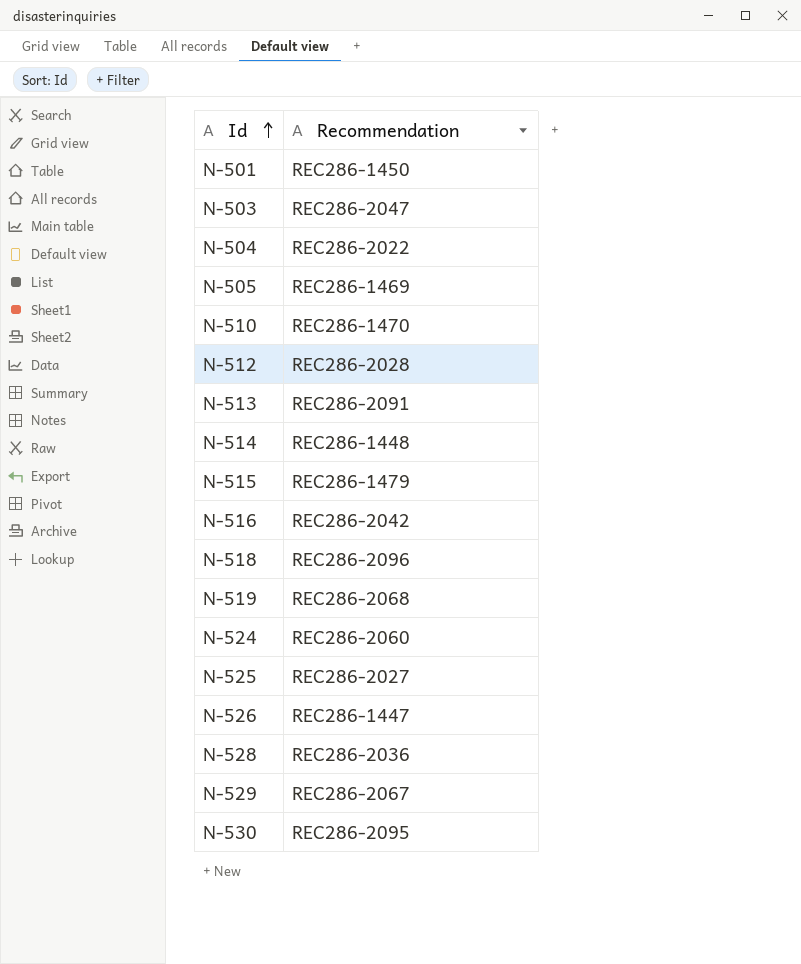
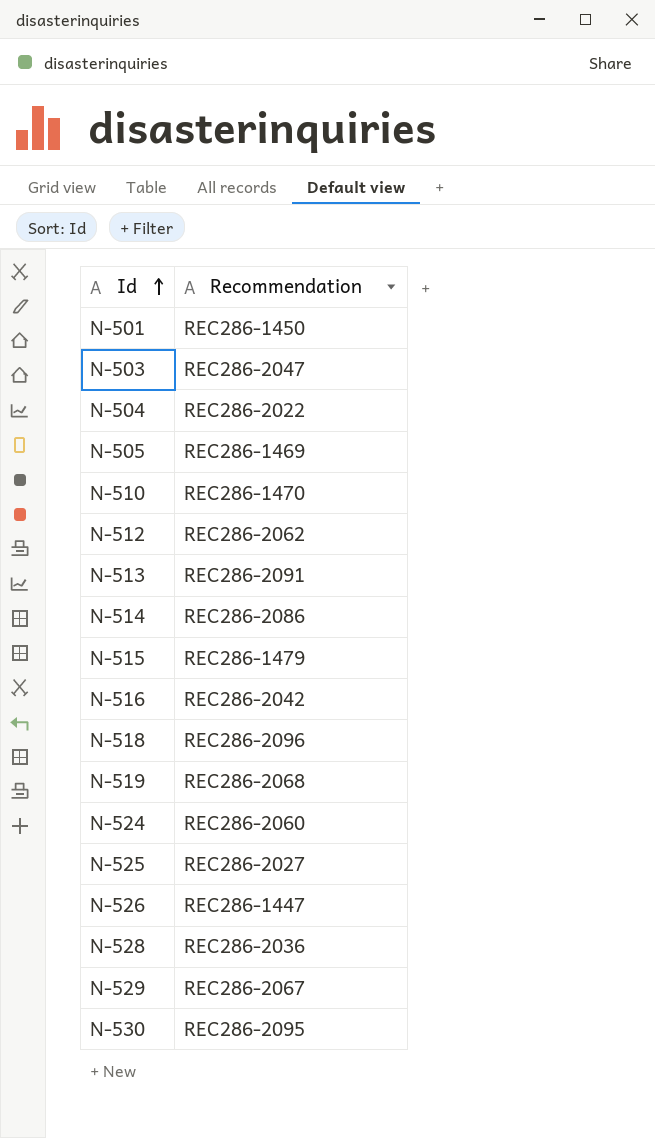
N-512 | Recommendation: REC286-2028 -> REC286-2062
N-514 | Recommendation: REC286-1448 -> REC286-2086

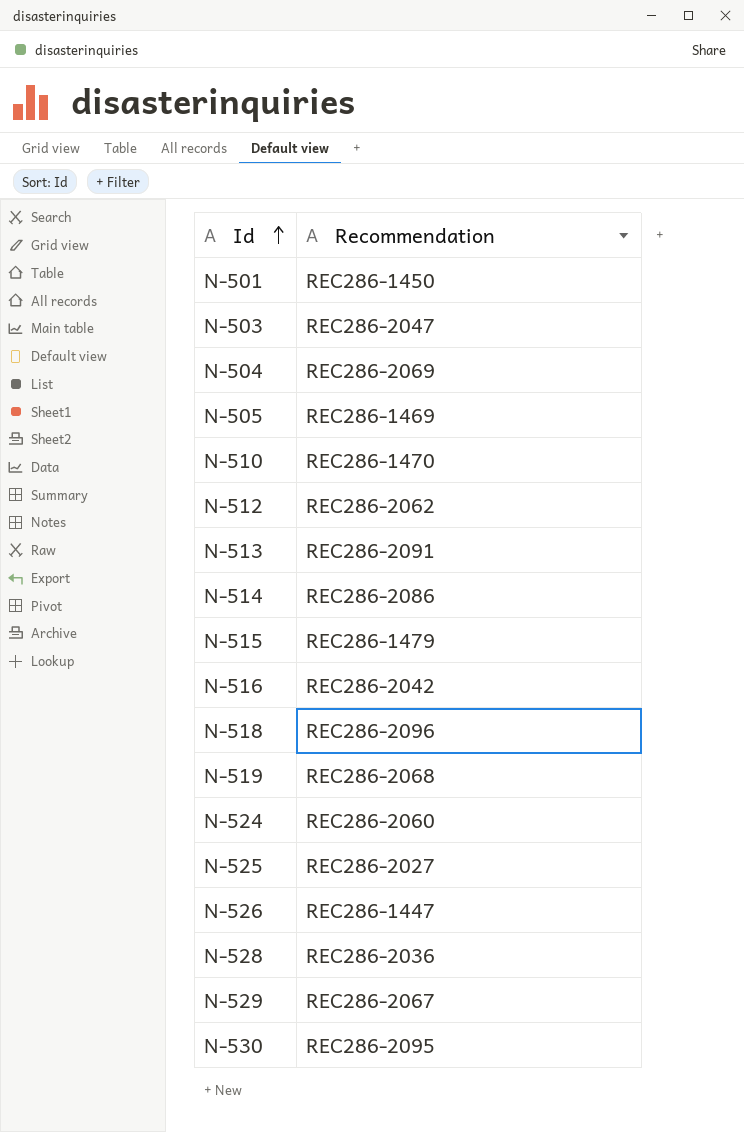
N-504 | Recommendation: REC286-2022 -> REC286-2069

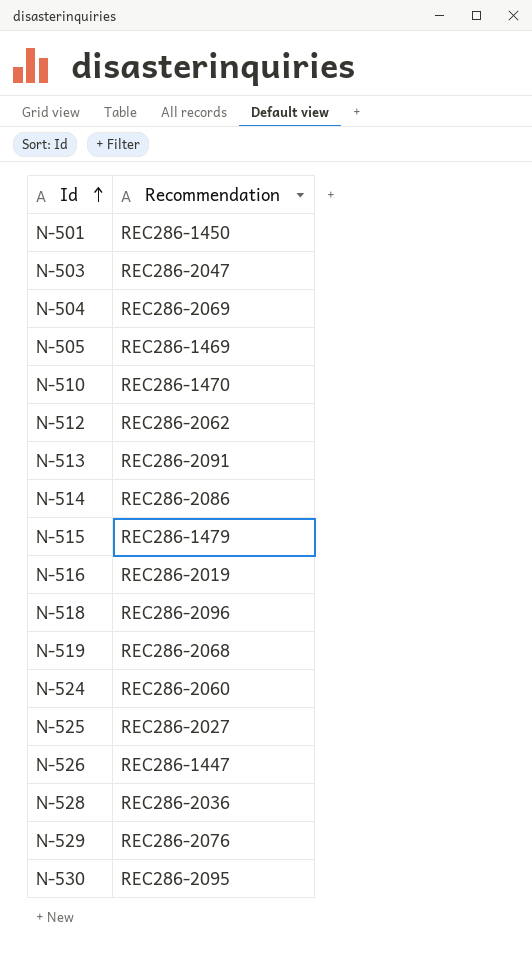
N-516 | Recommendation: REC286-2042 -> REC286-2019
N-529 | Recommendation: REC286-2067 -> REC286-2076

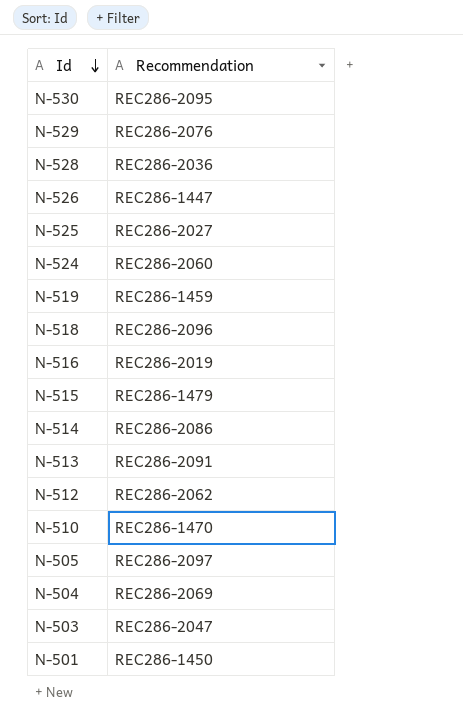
row order: Id ascending -> Id descending
N-519 | Recommendation: REC286-2068 -> REC286-1459
N-505 | Recommendation: REC286-1469 -> REC286-2097

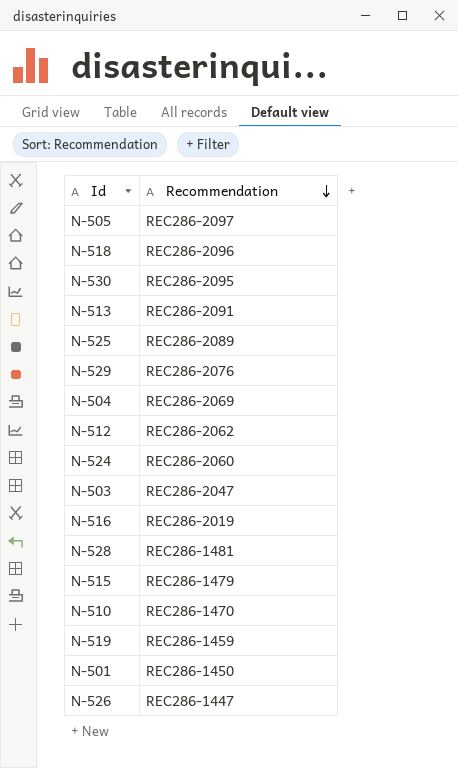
row order: Id descending -> Recommendation descending
row N-514: REC286-2086 -> none
N-525 | Recommendation: REC286-2027 -> REC286-2089
N-528 | Recommendation: REC286-2036 -> REC286-1481

